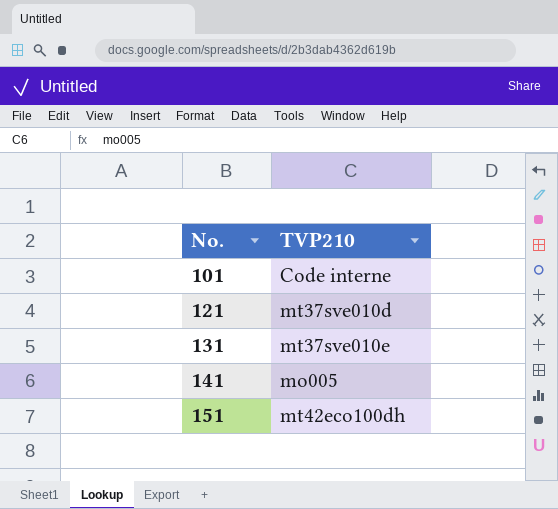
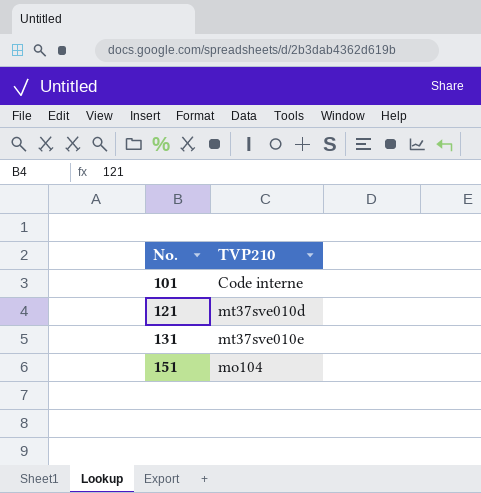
row 141: mo005 -> none
151 | TVP210: mt42eco100dh -> mo104

